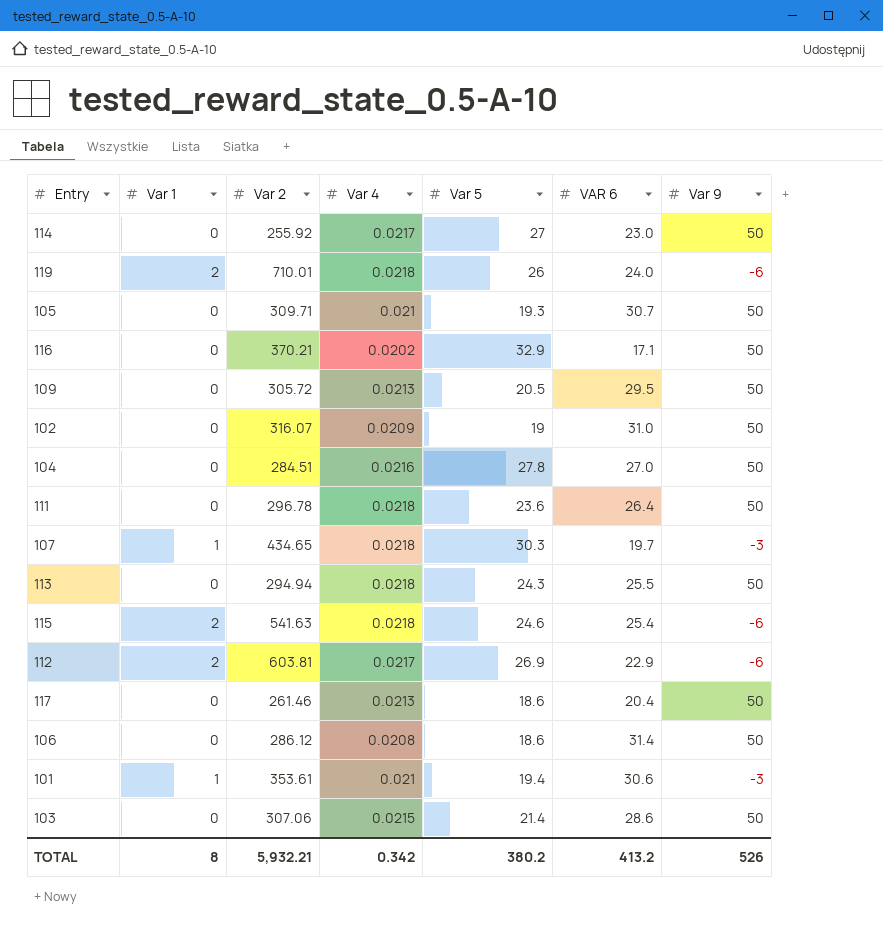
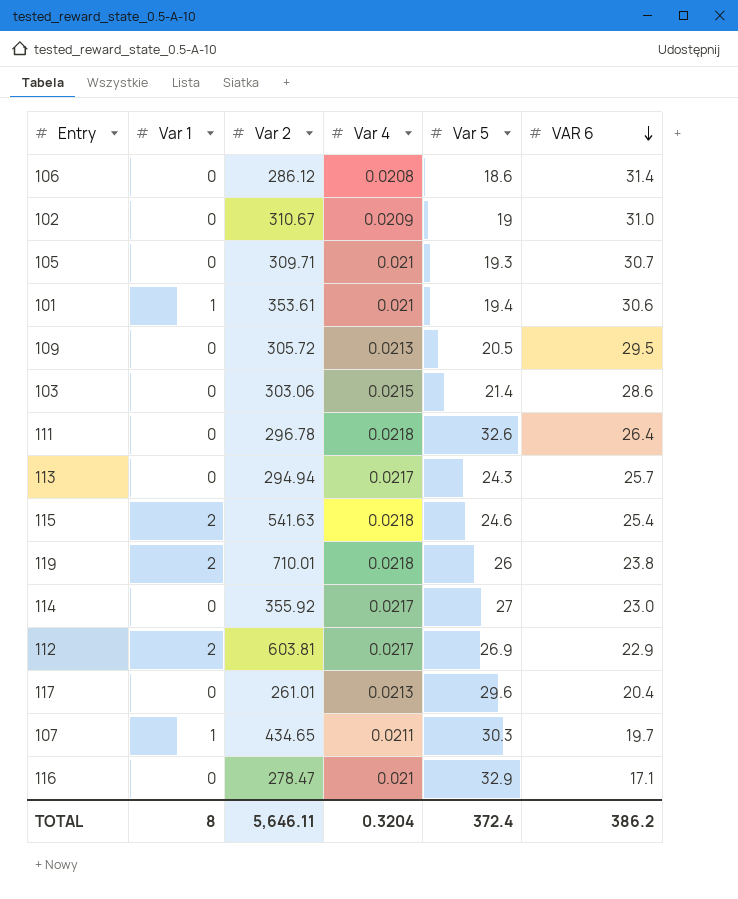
row order: none -> VAR 6 descending
column Var 9 | position: 7 -> none
row 104: 0 | 284.51 | 0.0216 | 27.8 | 27.0 | 50 -> none
102 | Var 2: 316.07 -> 310.67
103 | Var 2: 307.06 -> 303.06
111 | Var 5: 23.6 -> 32.6
113 | Var 4: 0.0218 -> 0.0217
113 | VAR 6: 25.5 -> 25.7
119 | VAR 6: 24.0 -> 23.8
114 | Var 2: 255.92 -> 355.92
117 | Var 2: 261.46 -> 261.01
117 | Var 5: 18.6 -> 29.6
107 | Var 4: 0.0218 -> 0.0211
116 | Var 2: 370.21 -> 278.47
116 | Var 4: 0.0202 -> 0.021
TOTAL | Var 2: 5,932.21 -> 5,646.11
TOTAL | Var 4: 0.342 -> 0.3204
TOTAL | Var 5: 380.2 -> 372.4
TOTAL | VAR 6: 413.2 -> 386.2

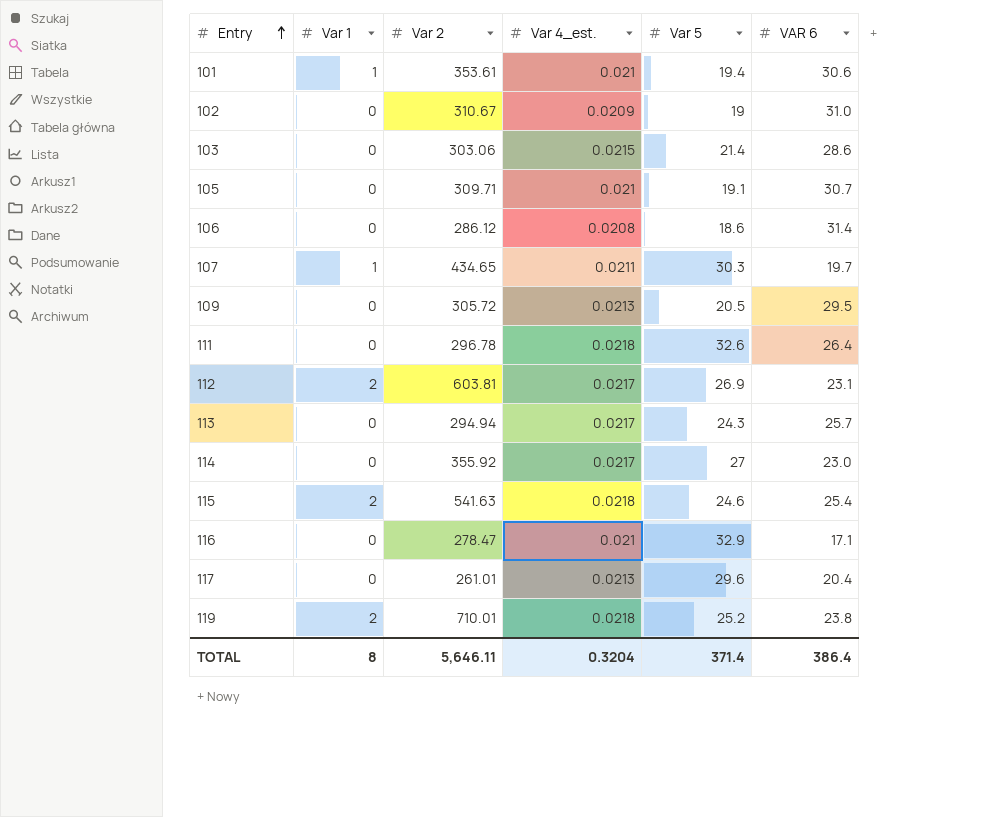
row order: VAR 6 descending -> Entry ascending
column name: Var 4 -> Var 4_est.
105 | Var 5: 19.3 -> 19.1
112 | VAR 6: 22.9 -> 23.1
119 | Var 5: 26 -> 25.2
TOTAL | Var 5: 372.4 -> 371.4
TOTAL | VAR 6: 386.2 -> 386.4

